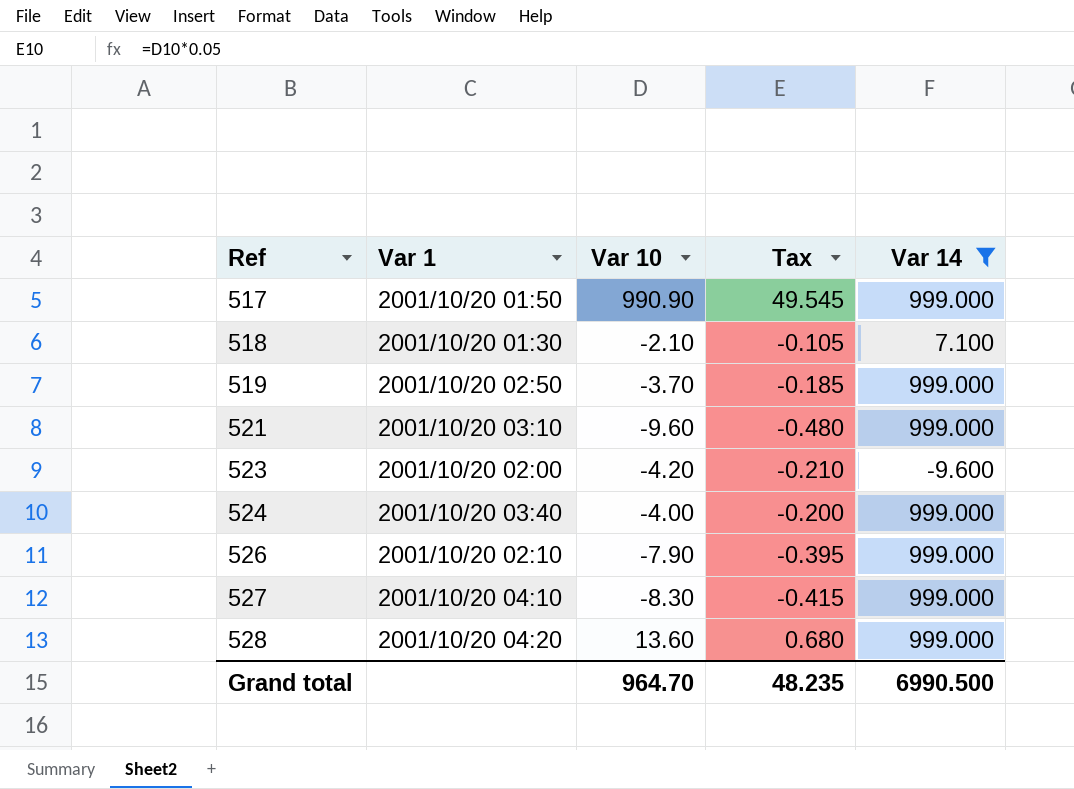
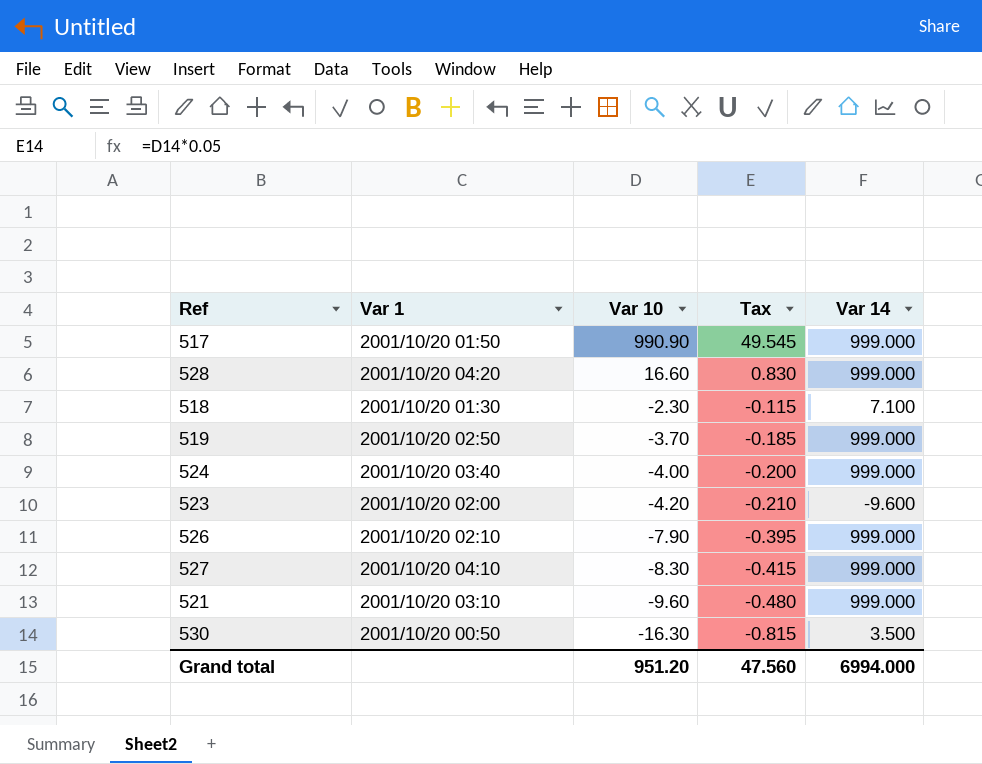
filter: Var 14 != 3.500 -> none
row order: Ref ascending -> Var 10 descending
528 | Var 10: 13.60 -> 16.60
528 | Tax: 0.680 -> 0.830
518 | Var 10: -2.10 -> -2.30
518 | Tax: -0.105 -> -0.115
Grand total | Var 10: 964.70 -> 951.20
Grand total | Tax: 48.235 -> 47.560
Grand total | Var 14: 6990.500 -> 6994.000

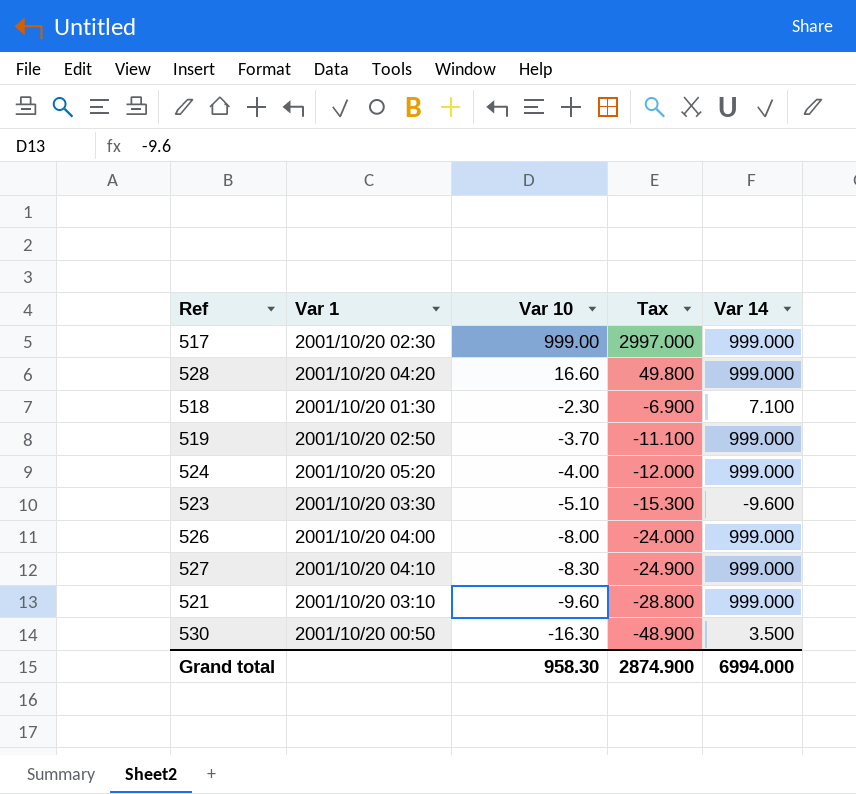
column Tax | formula: [Var 10] * 0.05 -> [Var 10] * 3
517 | Var 1: 2001/10/20 01:50 -> 2001/10/20 02:30
517 | Var 10: 990.90 -> 999.00
524 | Var 1: 2001/10/20 03:40 -> 2001/10/20 05:20
523 | Var 1: 2001/10/20 02:00 -> 2001/10/20 03:30
523 | Var 10: -4.20 -> -5.10
526 | Var 1: 2001/10/20 02:10 -> 2001/10/20 04:00
526 | Var 10: -7.90 -> -8.00
Grand total | Var 10: 951.20 -> 958.30
Grand total | Tax: 47.560 -> 2874.900

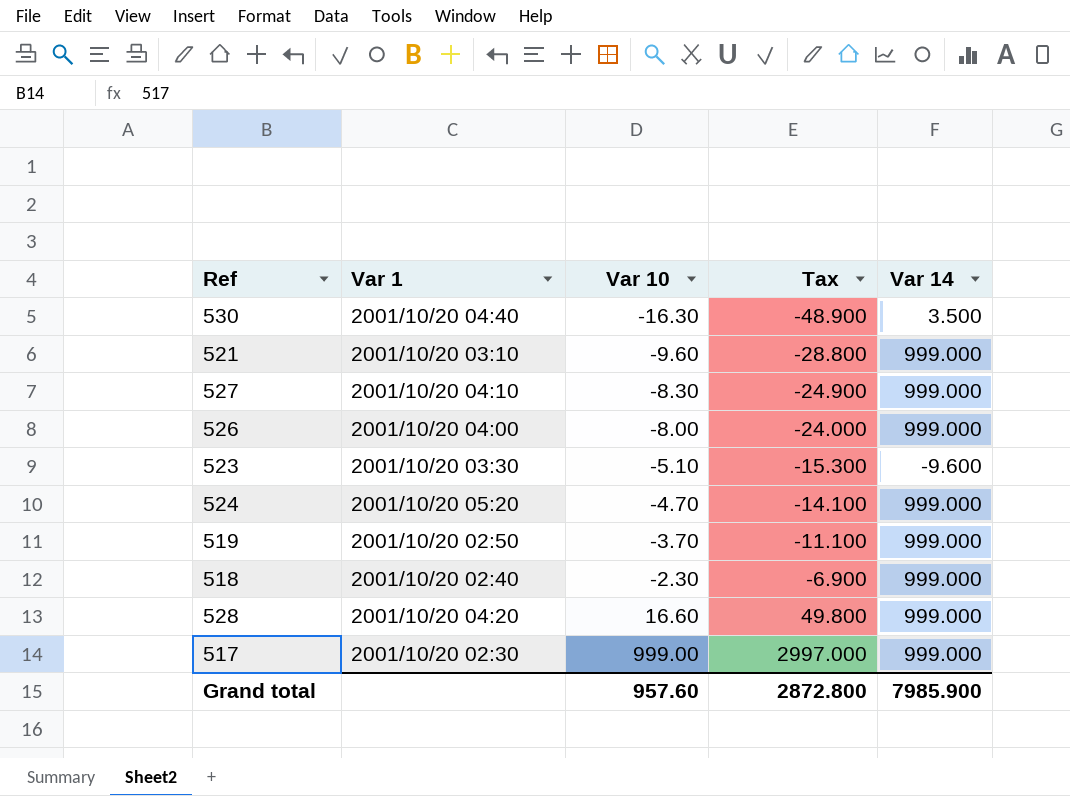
row order: Var 10 descending -> Var 10 ascending
530 | Var 1: 2001/10/20 00:50 -> 2001/10/20 04:40
524 | Var 10: -4.00 -> -4.70
524 | Tax: -12.000 -> -14.100
518 | Var 1: 2001/10/20 01:30 -> 2001/10/20 02:40
518 | Var 14: 7.100 -> 999.000
Grand total | Var 10: 958.30 -> 957.60
Grand total | Tax: 2874.900 -> 2872.800
Grand total | Var 14: 6994.000 -> 7985.900

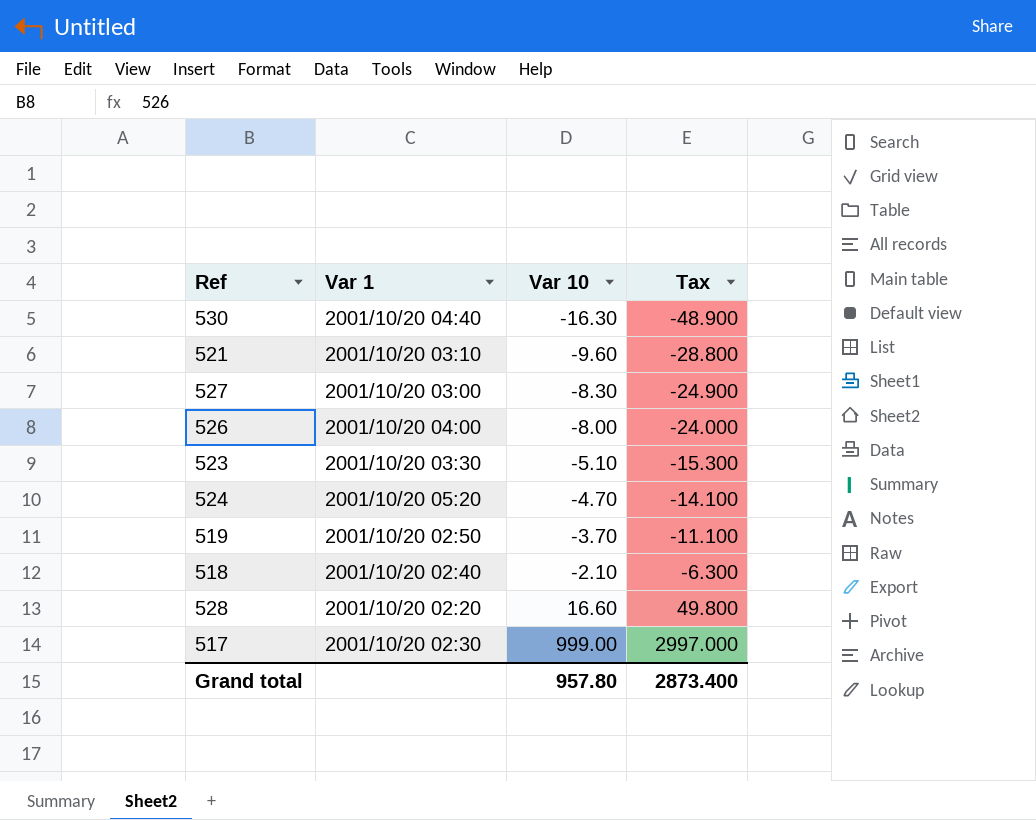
column Var 14 | position: 5 -> none
527 | Var 1: 2001/10/20 04:10 -> 2001/10/20 03:00
518 | Var 10: -2.30 -> -2.10
518 | Tax: -6.900 -> -6.300
528 | Var 1: 2001/10/20 04:20 -> 2001/10/20 02:20
Grand total | Var 10: 957.60 -> 957.80
Grand total | Tax: 2872.800 -> 2873.400

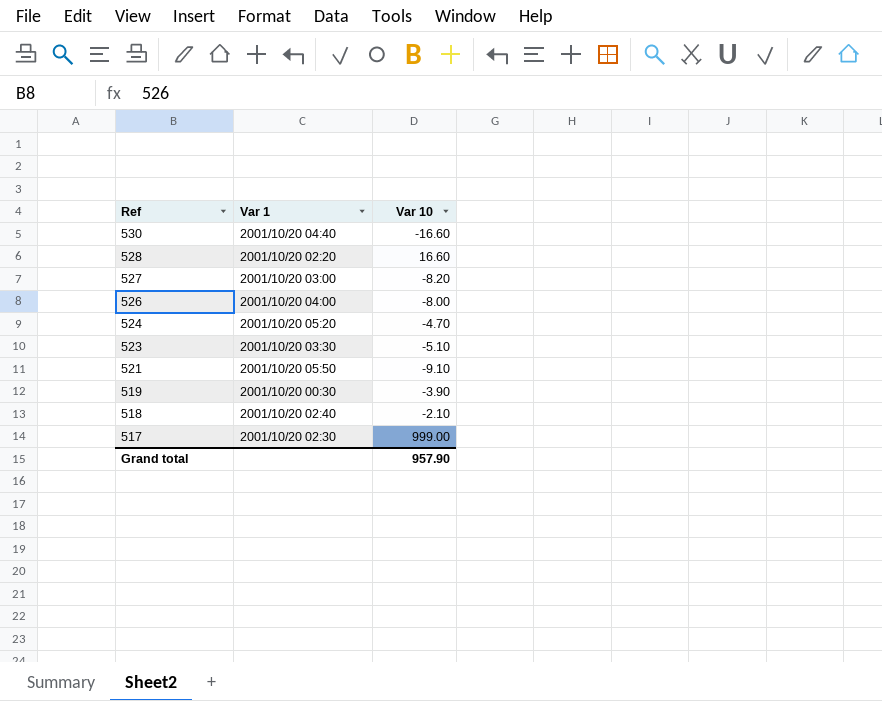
row order: Var 10 ascending -> Ref descending
column Tax | formula: [Var 10] * 3 -> none
530 | Var 10: -16.30 -> -16.60
527 | Var 10: -8.30 -> -8.20
521 | Var 1: 2001/10/20 03:10 -> 2001/10/20 05:50
521 | Var 10: -9.60 -> -9.10
519 | Var 1: 2001/10/20 02:50 -> 2001/10/20 00:30
519 | Var 10: -3.70 -> -3.90
Grand total | Var 10: 957.80 -> 957.90

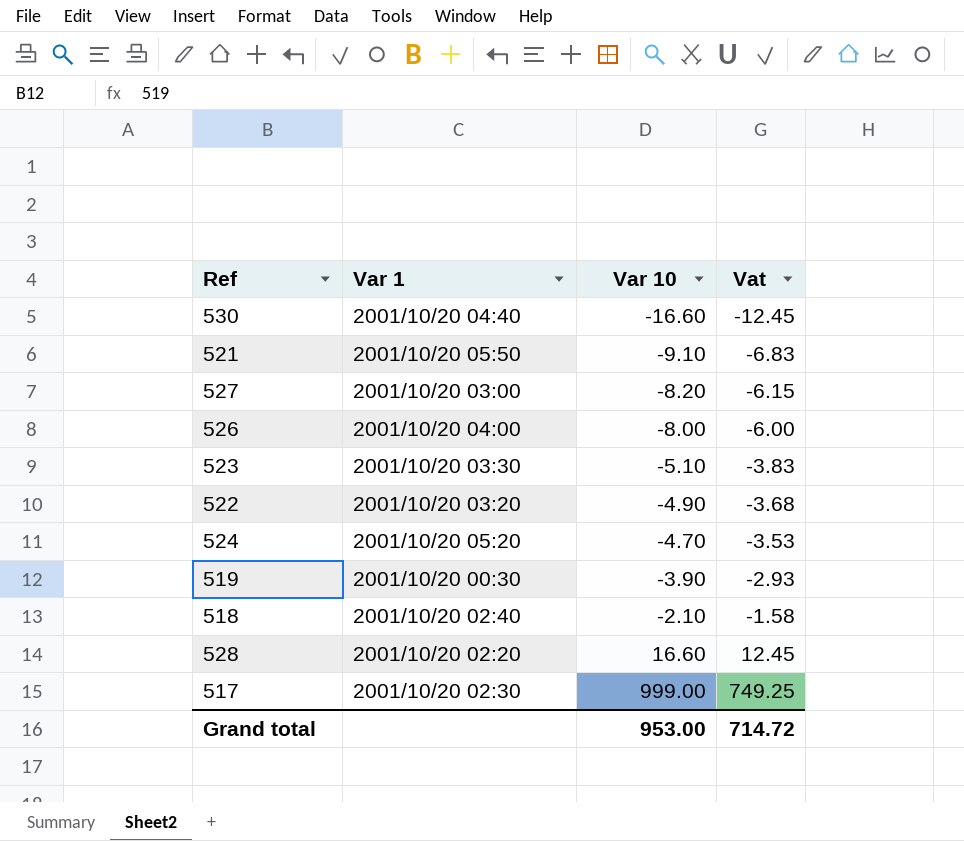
row order: Ref descending -> Var 10 ascending
column Vat | formula: none -> [Var 10] * 0.75
row 522: none -> 2001/10/20 03:20 | -4.90 | -3.68
Grand total | Var 10: 957.90 -> 953.00

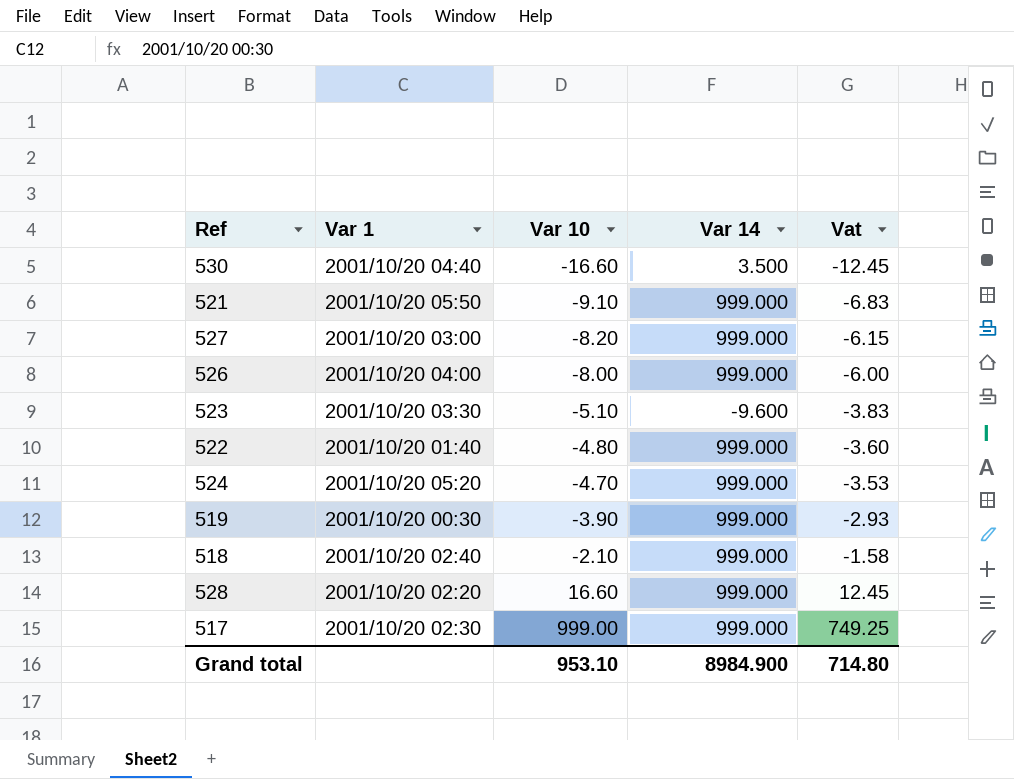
column Var 14 | position: none -> 4
522 | Var 1: 2001/10/20 03:20 -> 2001/10/20 01:40
522 | Var 10: -4.90 -> -4.80
522 | Vat: -3.68 -> -3.60
Grand total | Var 10: 953.00 -> 953.10
Grand total | Vat: 714.72 -> 714.80

